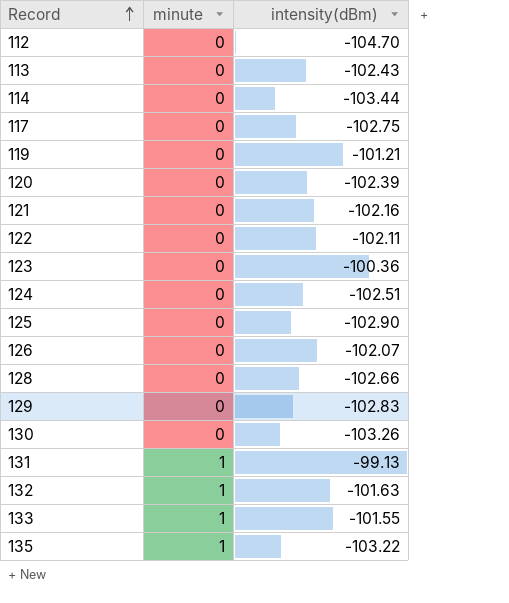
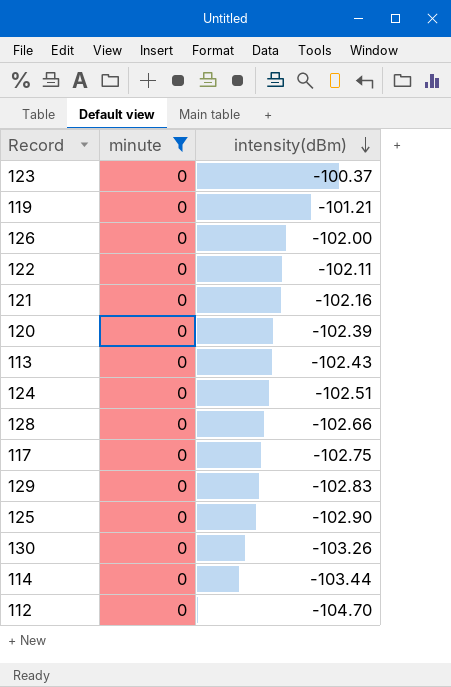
filter: none -> minute = 0
row order: Record ascending -> intensity(dBm) descending
123 | intensity(dBm): -100.36 -> -100.37
126 | intensity(dBm): -102.07 -> -102.00

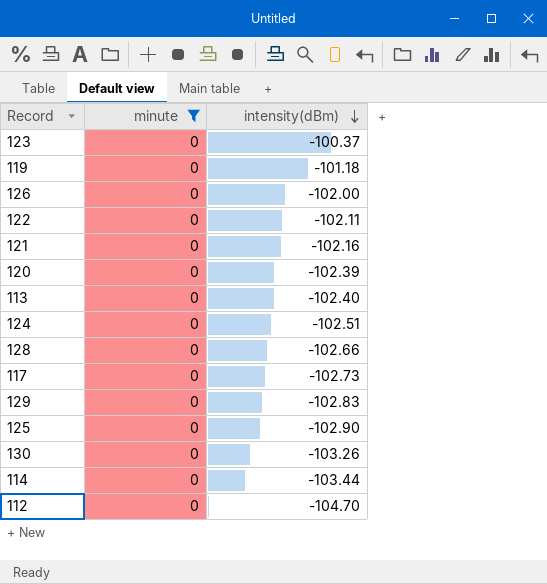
119 | intensity(dBm): -101.21 -> -101.18
113 | intensity(dBm): -102.43 -> -102.40
117 | intensity(dBm): -102.75 -> -102.73

